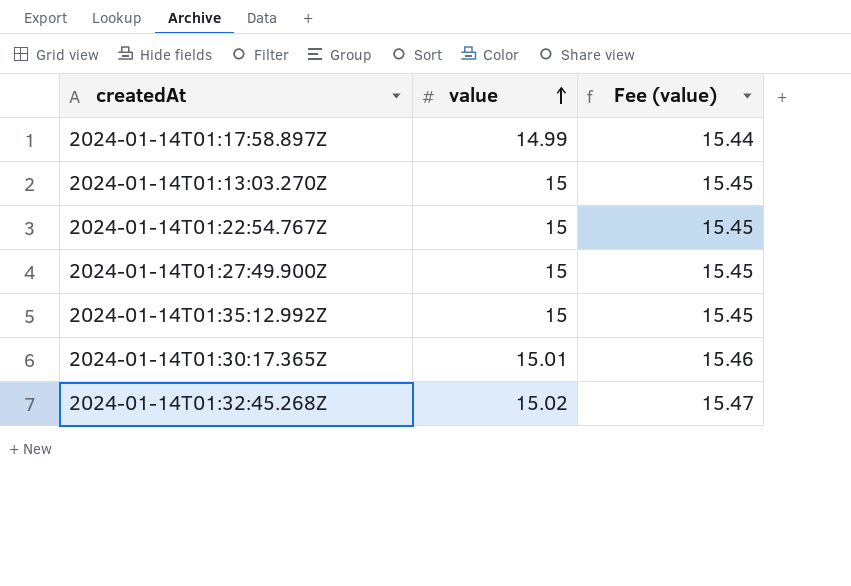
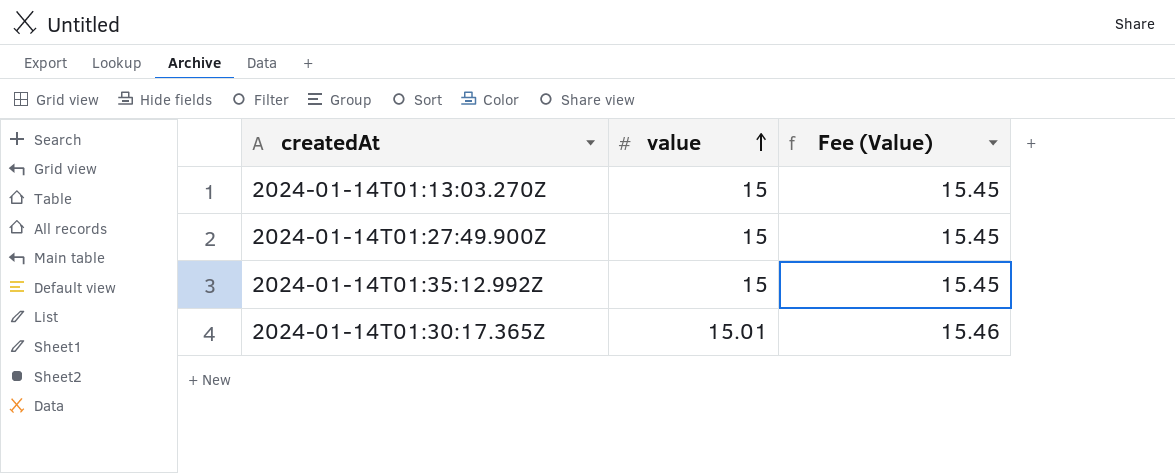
column name: Fee (value) -> Fee (Value)
row 2024-01-14T01:17:58.897Z: 14.99 | 15.44 -> none
row 2024-01-14T01:22:54.767Z: 15 | 15.45 -> none
row 2024-01-14T01:32:45.268Z: 15.02 | 15.47 -> none

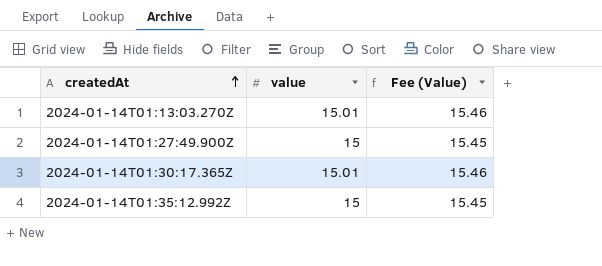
row order: value ascending -> createdAt ascending
2024-01-14T01:13:03.270Z | value: 15 -> 15.01
2024-01-14T01:13:03.270Z | Fee (Value): 15.45 -> 15.46

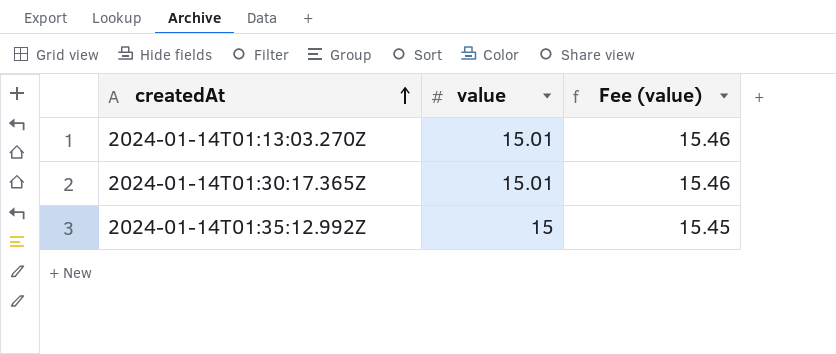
column name: Fee (Value) -> Fee (value)
row 2024-01-14T01:27:49.900Z: 15 | 15.45 -> none

